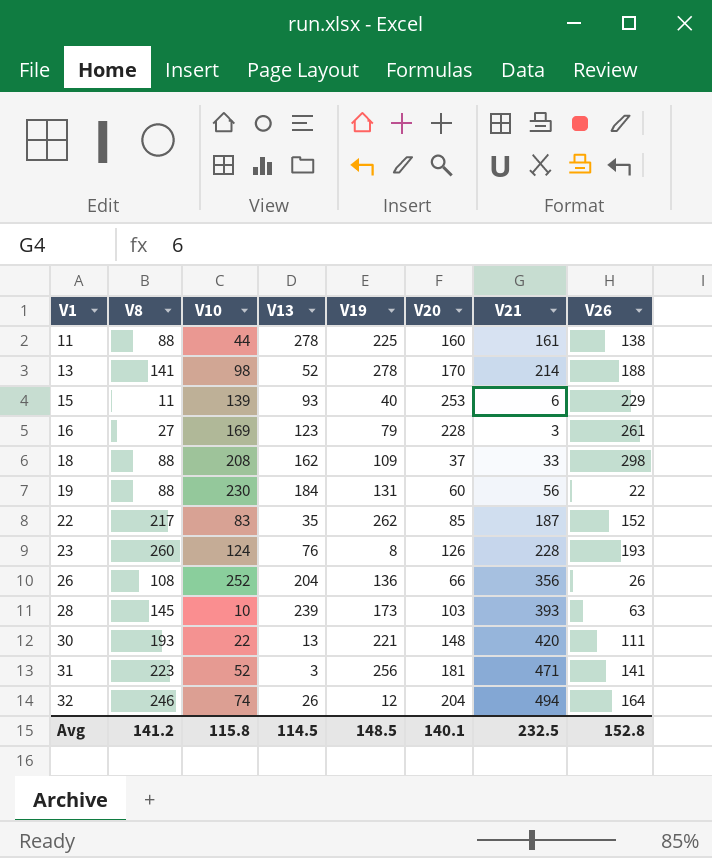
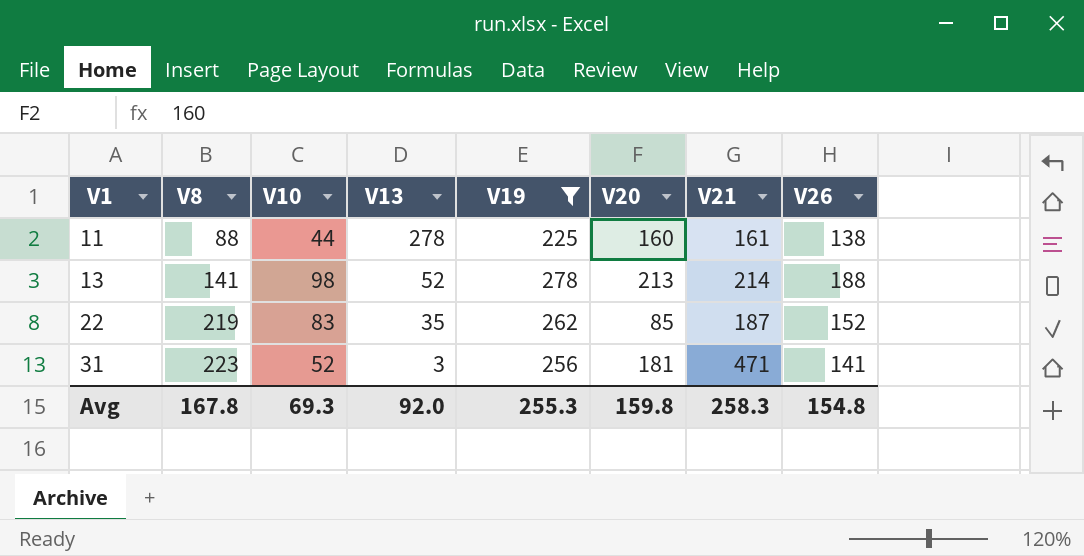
filter: none -> V19 >= 225
13 | V20: 170 -> 213
22 | V8: 217 -> 219
Avg | V8: 141.2 -> 167.8
Avg | V10: 115.8 -> 69.3
Avg | V13: 114.5 -> 92.0
Avg | V19: 148.5 -> 255.3
Avg | V20: 140.1 -> 159.8
Avg | V21: 232.5 -> 258.3
Avg | V26: 152.8 -> 154.8

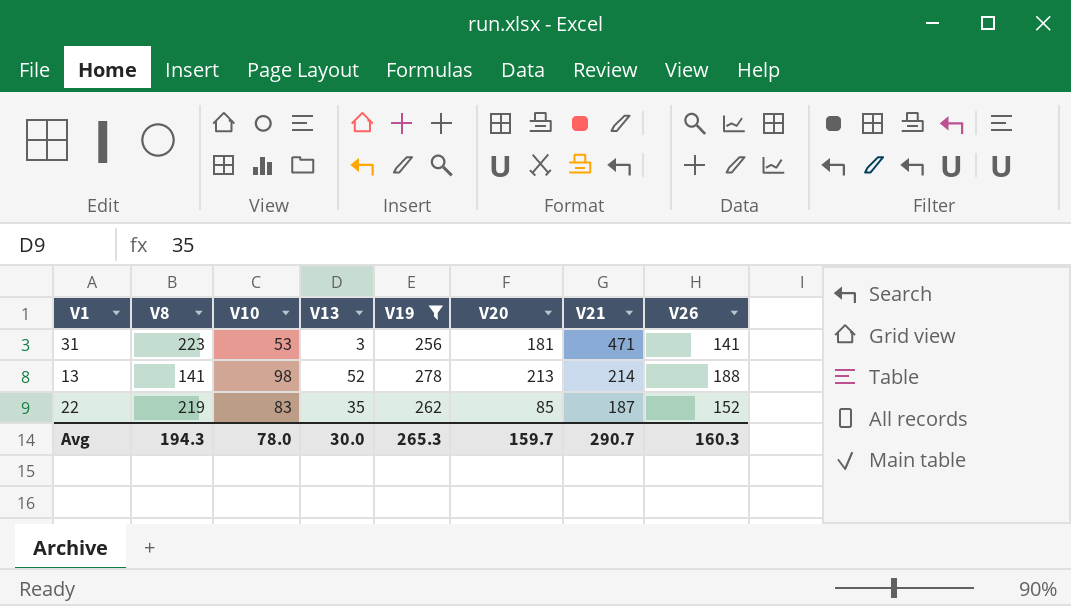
row order: V1 ascending -> V21 descending
row 11: 88 | 44 | 278 | 225 | 160 | 161 | 138 -> none
31 | V10: 52 -> 53
Avg | V8: 167.8 -> 194.3
Avg | V10: 69.3 -> 78.0
Avg | V13: 92.0 -> 30.0
Avg | V19: 255.3 -> 265.3
Avg | V20: 159.8 -> 159.7
Avg | V21: 258.3 -> 290.7
Avg | V26: 154.8 -> 160.3

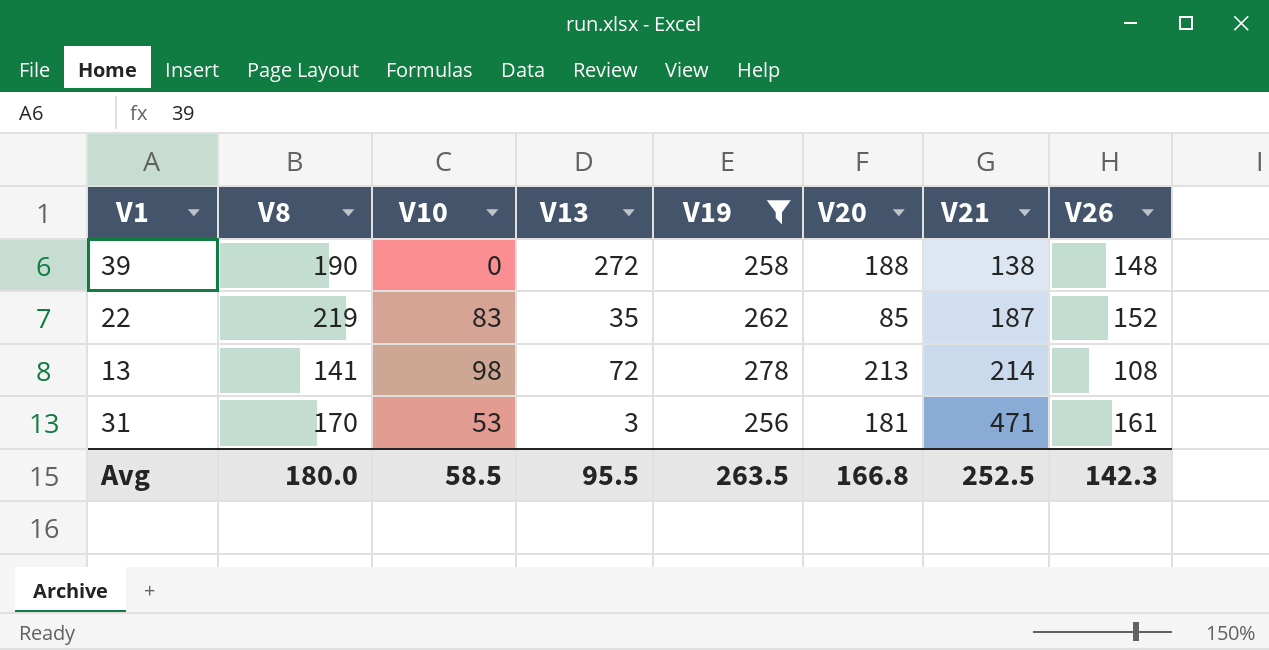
row order: V21 descending -> V21 ascending
row 39: none -> 190 | 0 | 272 | 258 | 188 | 138 | 148
13 | V13: 52 -> 72
13 | V26: 188 -> 108
31 | V8: 223 -> 170
31 | V26: 141 -> 161
Avg | V8: 194.3 -> 180.0
Avg | V10: 78.0 -> 58.5
Avg | V13: 30.0 -> 95.5
Avg | V19: 265.3 -> 263.5
Avg | V20: 159.7 -> 166.8
Avg | V21: 290.7 -> 252.5
Avg | V26: 160.3 -> 142.3

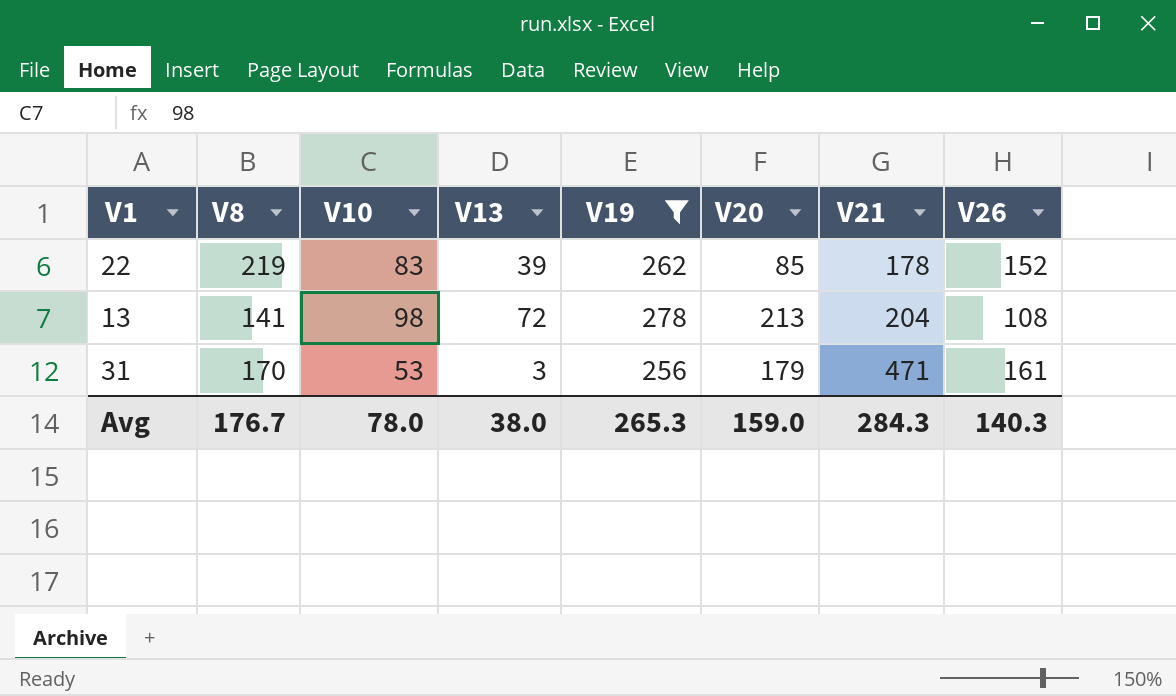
row 39: 190 | 0 | 272 | 258 | 188 | 138 | 148 -> none
22 | V13: 35 -> 39
22 | V21: 187 -> 178
13 | V21: 214 -> 204
31 | V20: 181 -> 179
Avg | V8: 180.0 -> 176.7
Avg | V10: 58.5 -> 78.0
Avg | V13: 95.5 -> 38.0
Avg | V19: 263.5 -> 265.3
Avg | V20: 166.8 -> 159.0
Avg | V21: 252.5 -> 284.3
Avg | V26: 142.3 -> 140.3

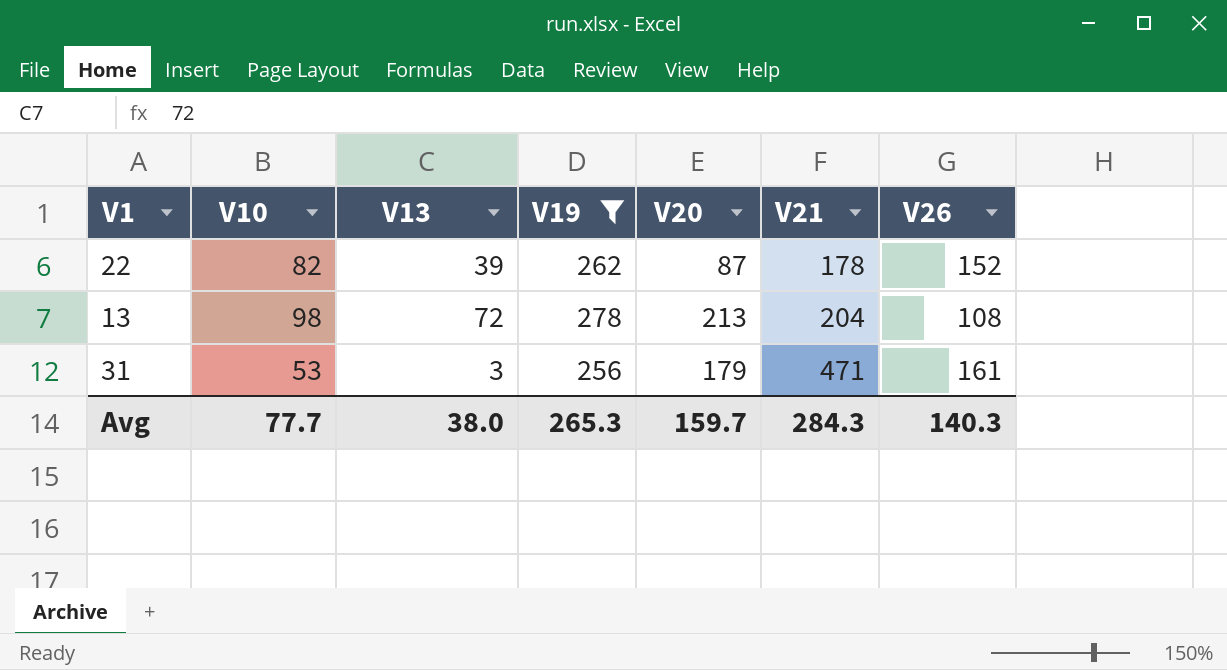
column V8 | position: 2 -> none
22 | V10: 83 -> 82
22 | V20: 85 -> 87
Avg | V10: 78.0 -> 77.7
Avg | V20: 159.0 -> 159.7

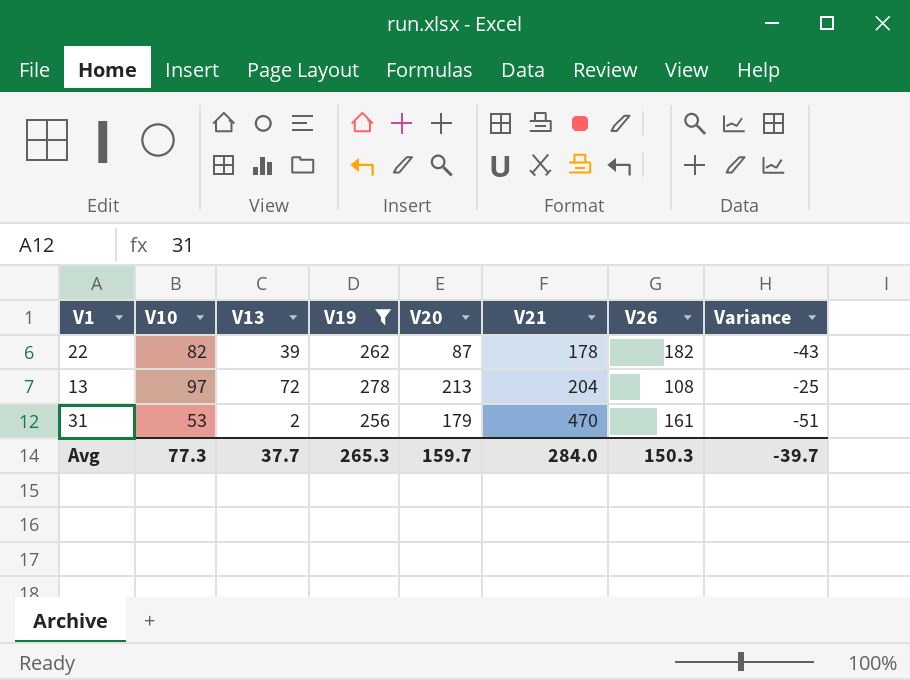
column Variance | formula: none -> [V13] - [V10]
22 | V26: 152 -> 182
13 | V10: 98 -> 97
31 | V13: 3 -> 2
31 | V21: 471 -> 470
Avg | V10: 77.7 -> 77.3
Avg | V13: 38.0 -> 37.7
Avg | V21: 284.3 -> 284.0
Avg | V26: 140.3 -> 150.3

